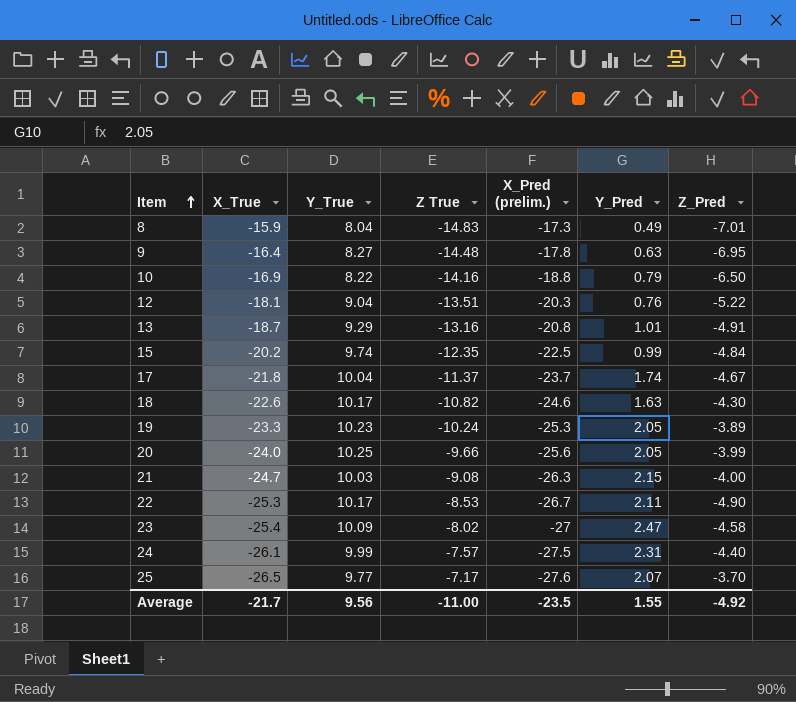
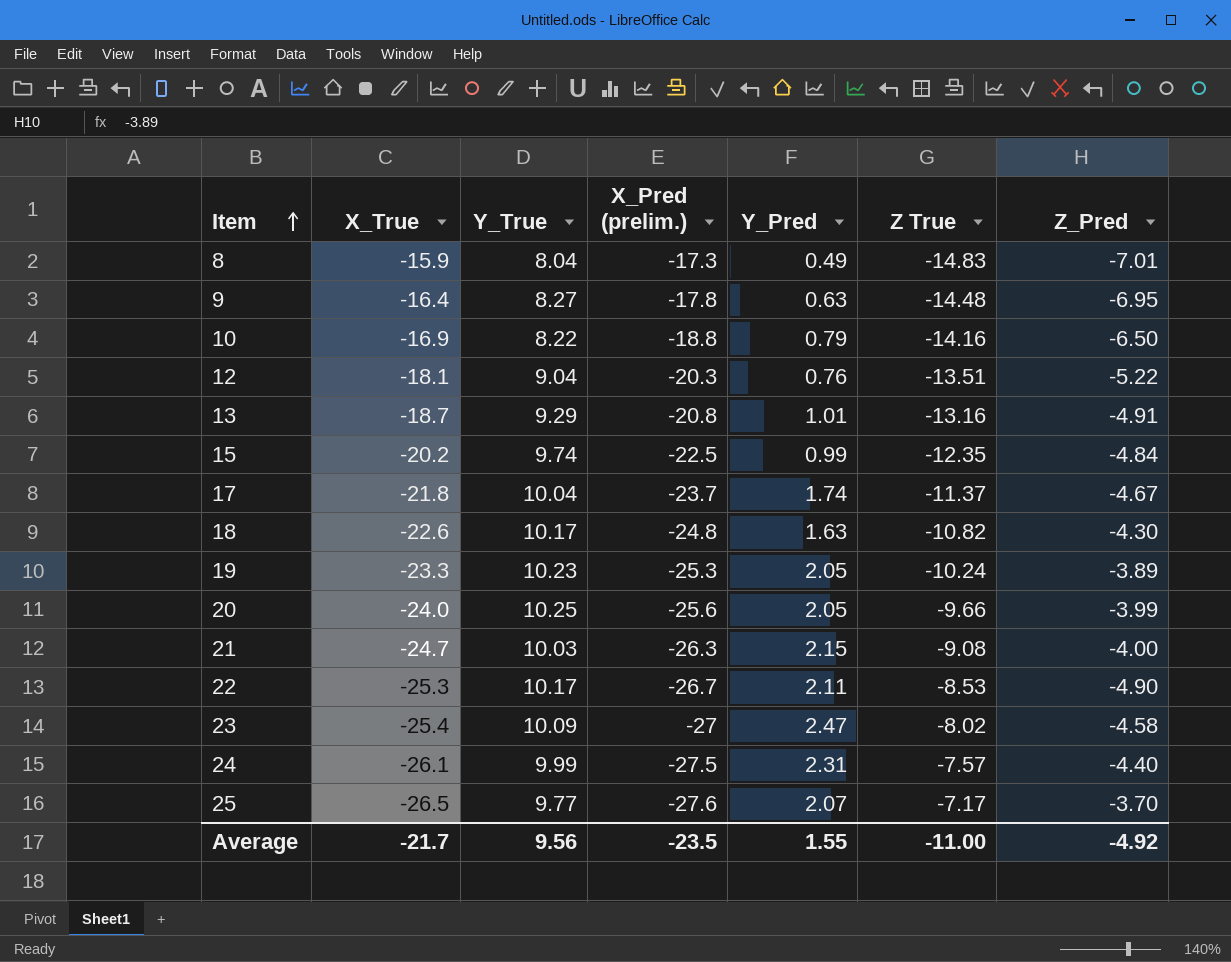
column Z True | position: 4 -> 6
18 | X_Pred (prelim.): -24.6 -> -24.8

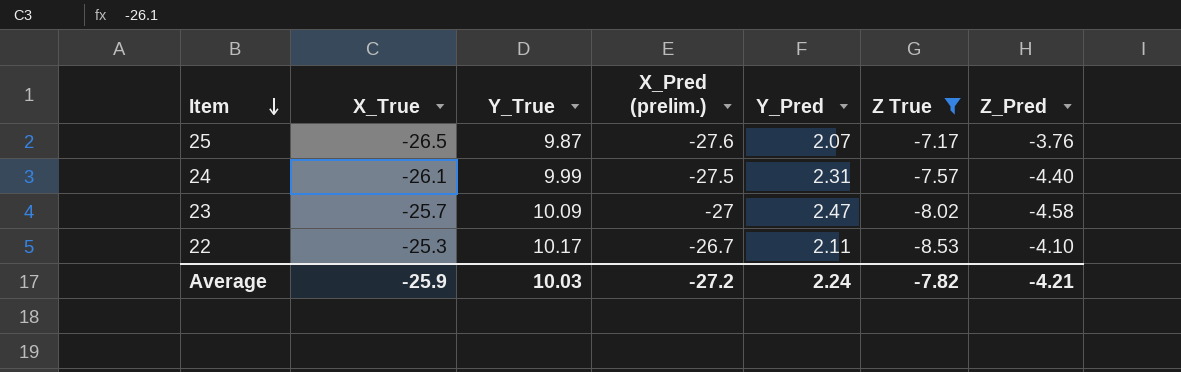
filter: none -> Z True >= -8.53
row order: Item ascending -> Item descending
25 | Y_True: 9.77 -> 9.87
25 | Z_Pred: -3.70 -> -3.76
23 | X_True: -25.4 -> -25.7
22 | Z_Pred: -4.90 -> -4.10
Average | X_True: -21.7 -> -25.9
Average | Y_True: 9.56 -> 10.03
Average | X_Pred (prelim.): -23.5 -> -27.2
Average | Y_Pred: 1.55 -> 2.24
Average | Z True: -11.00 -> -7.82
Average | Z_Pred: -4.92 -> -4.21

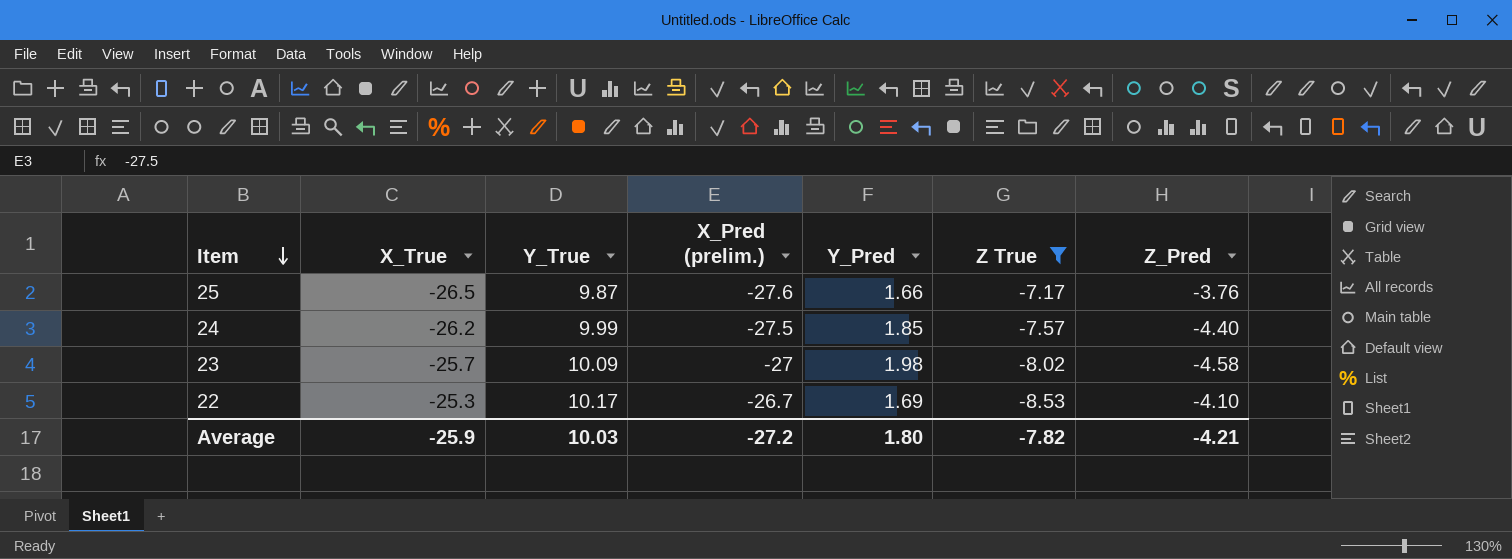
25 | Y_Pred: 2.07 -> 1.66
24 | X_True: -26.1 -> -26.2
24 | Y_Pred: 2.31 -> 1.85
23 | Y_Pred: 2.47 -> 1.98
22 | Y_Pred: 2.11 -> 1.69
Average | Y_Pred: 2.24 -> 1.80

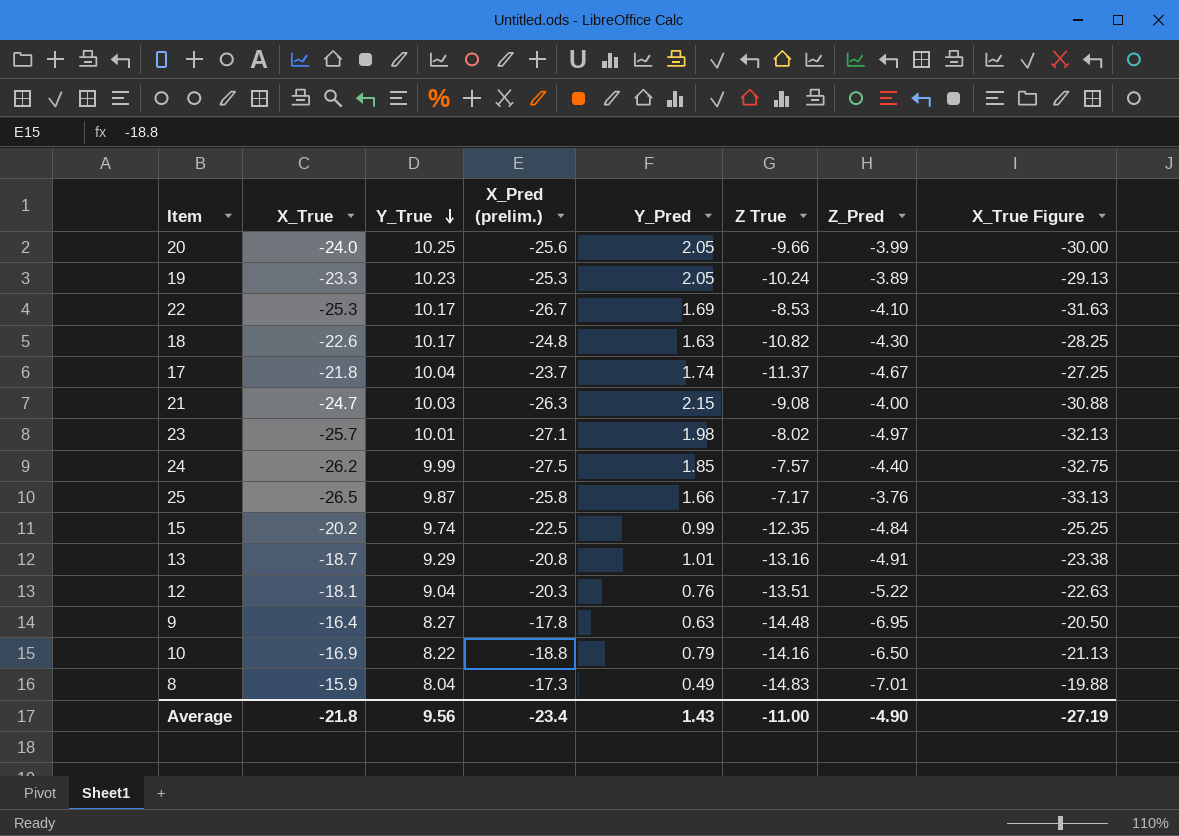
filter: Z True >= -8.53 -> none
row order: Item descending -> Y_True descending
column X_True Figure | formula: none -> [X_True] * 1.25
23 | Y_True: 10.09 -> 10.01
23 | X_Pred (prelim.): -27 -> -27.1
23 | Z_Pred: -4.58 -> -4.97
25 | X_Pred (prelim.): -27.6 -> -25.8
Average | X_True: -25.9 -> -21.8
Average | Y_True: 10.03 -> 9.56
Average | X_Pred (prelim.): -27.2 -> -23.4
Average | Y_Pred: 1.80 -> 1.43
Average | Z True: -7.82 -> -11.00
Average | Z_Pred: -4.21 -> -4.90

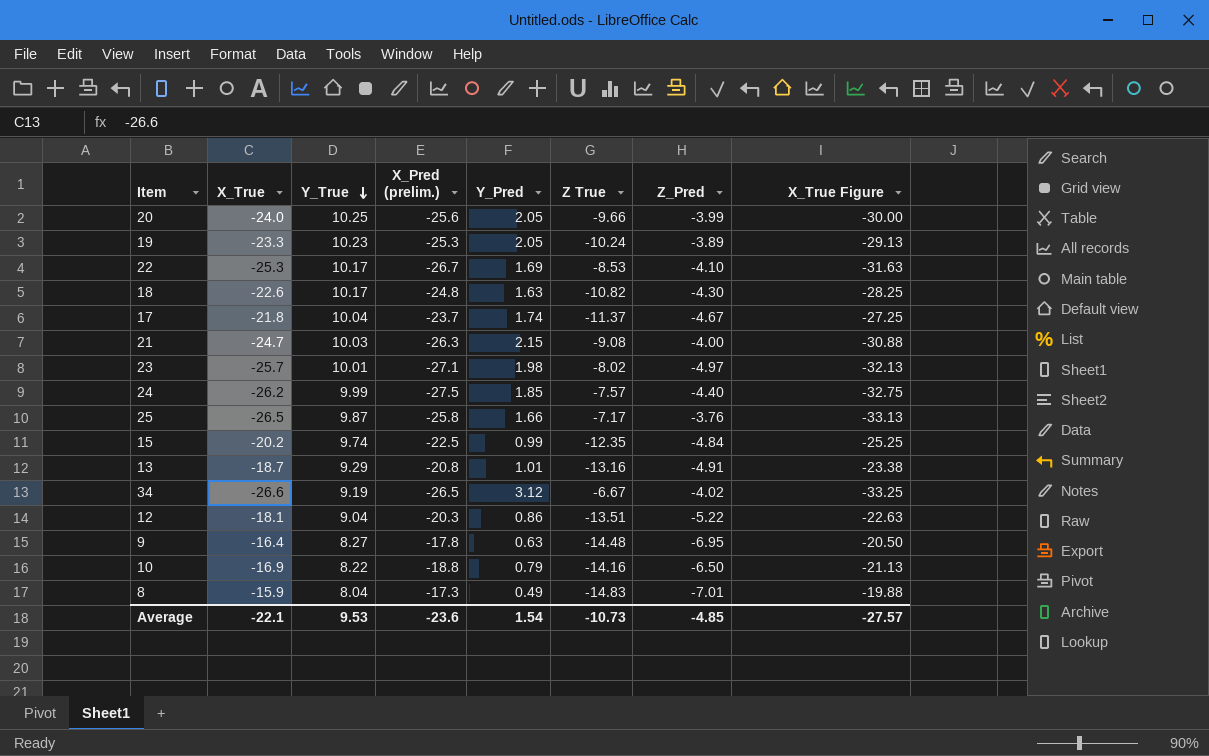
row 34: none -> -26.6 | 9.19 | -26.5 | 3.12 | -6.67 | -4.02 | -33.25
12 | Y_Pred: 0.76 -> 0.86
Average | X_True: -21.8 -> -22.1
Average | Y_True: 9.56 -> 9.53
Average | X_Pred (prelim.): -23.4 -> -23.6
Average | Y_Pred: 1.43 -> 1.54
Average | Z True: -11.00 -> -10.73
Average | Z_Pred: -4.90 -> -4.85
Average | X_True Figure: -27.19 -> -27.57

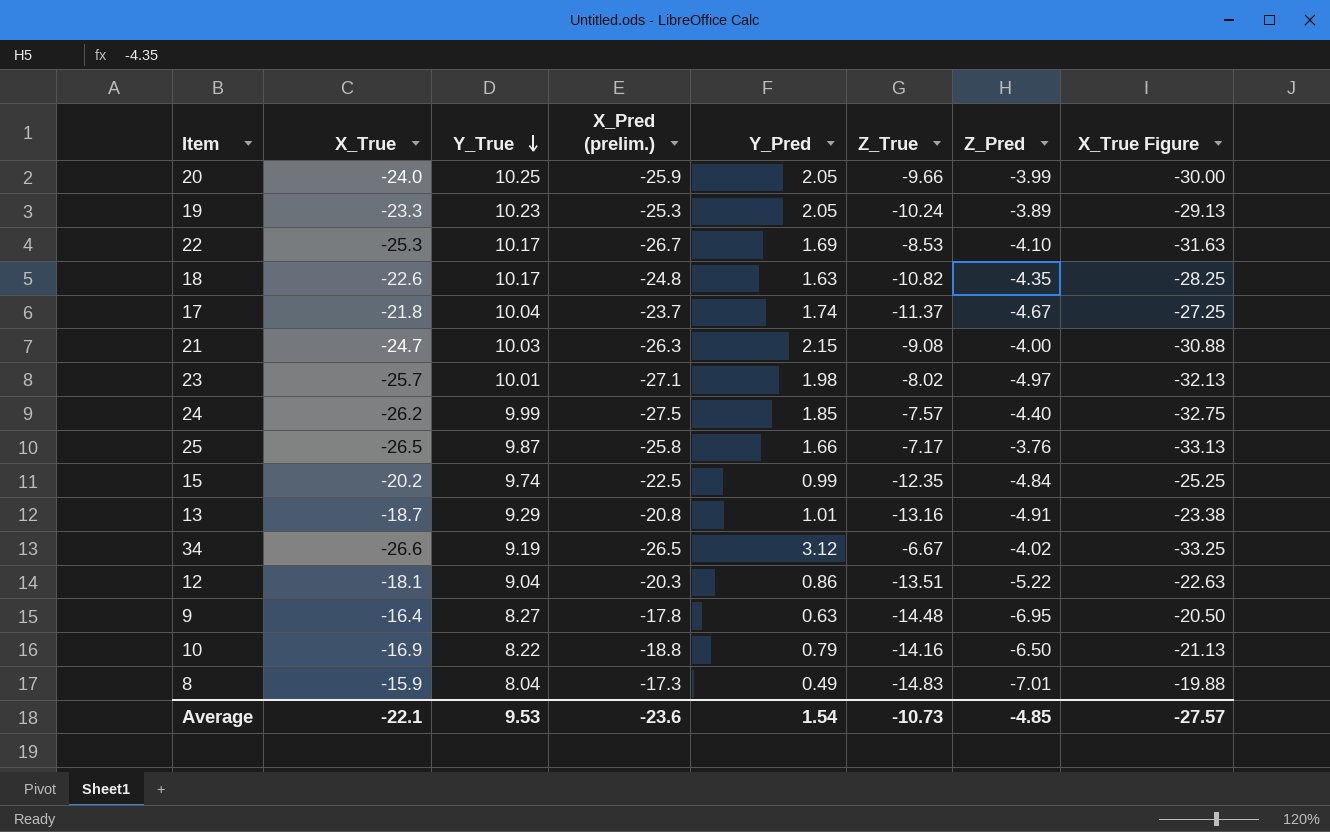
column name: Z True -> Z_True
20 | X_Pred (prelim.): -25.6 -> -25.9
18 | Z_Pred: -4.30 -> -4.35

